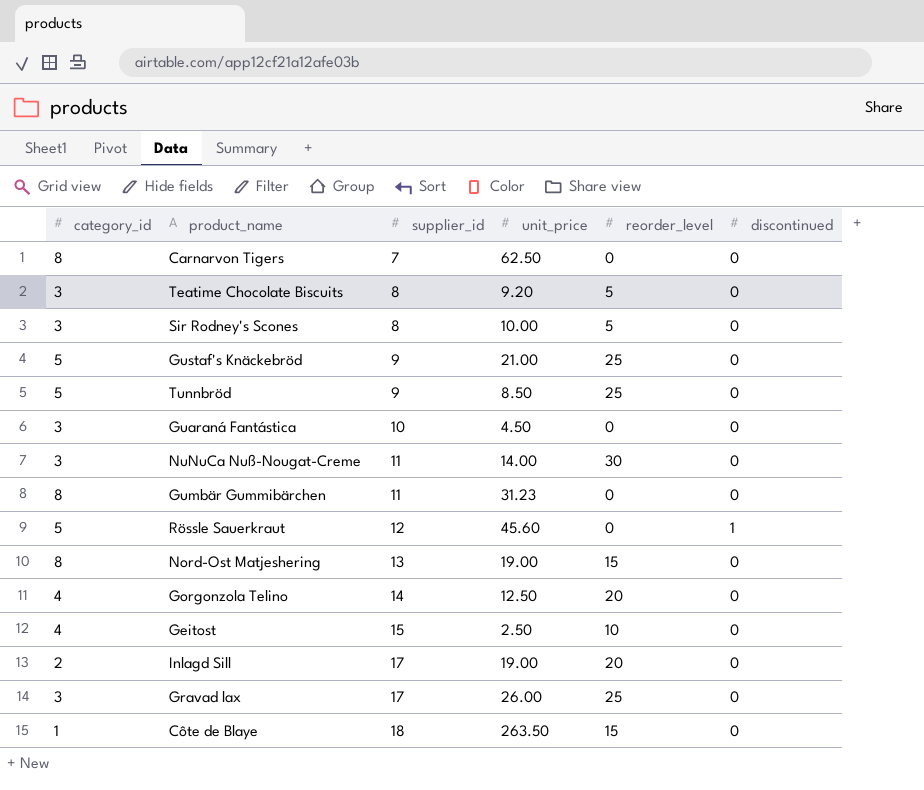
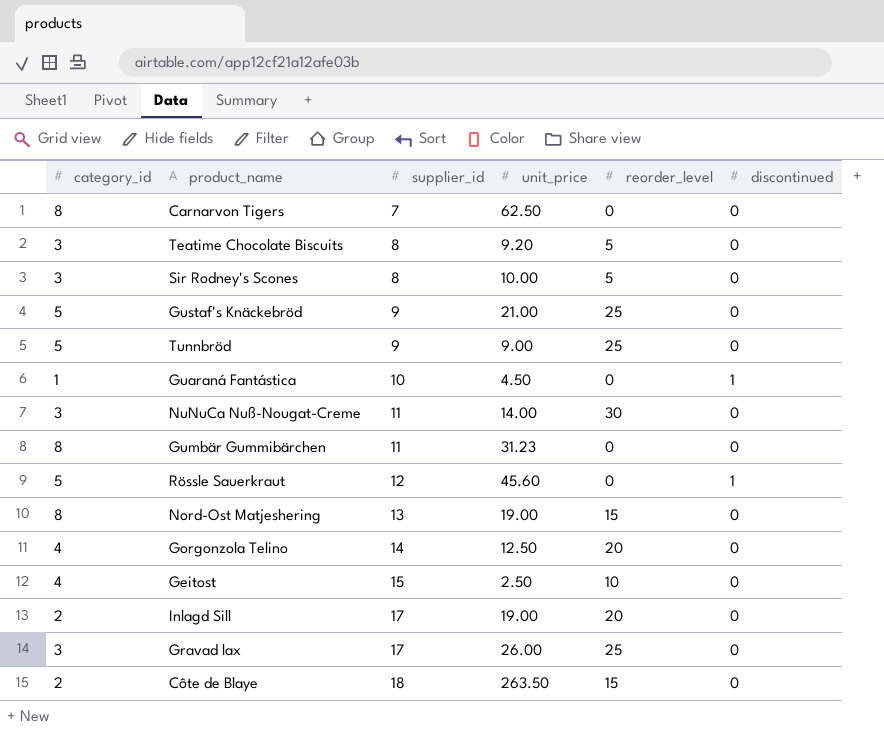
Tunnbröd | unit_price: 8.50 -> 9.00
Guaraná Fantástica | category_id: 3 -> 1
Guaraná Fantástica | discontinued: 0 -> 1
Côte de Blaye | category_id: 1 -> 2

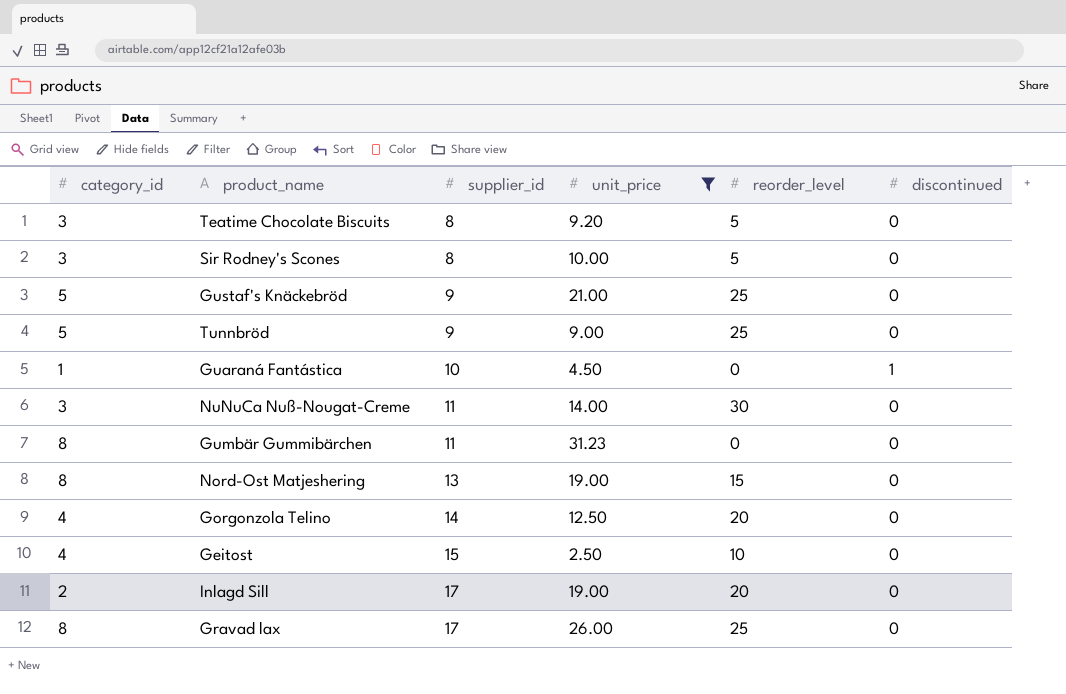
filter: none -> unit_price <= 31.23
Gravad lax | category_id: 3 -> 8

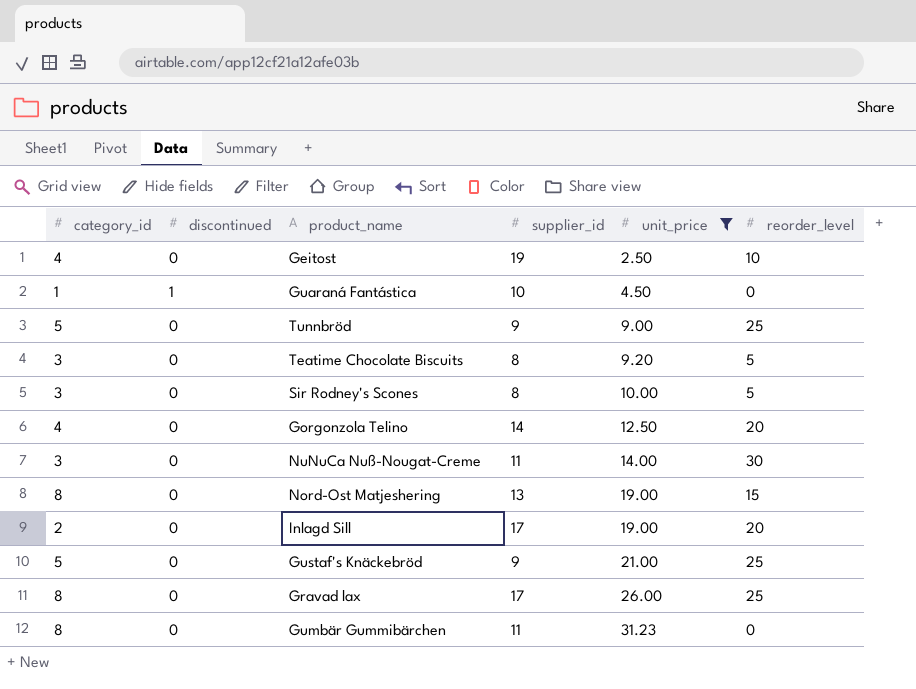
row order: supplier_id ascending -> unit_price ascending
column discontinued | position: 6 -> 2
Geitost | supplier_id: 15 -> 19

